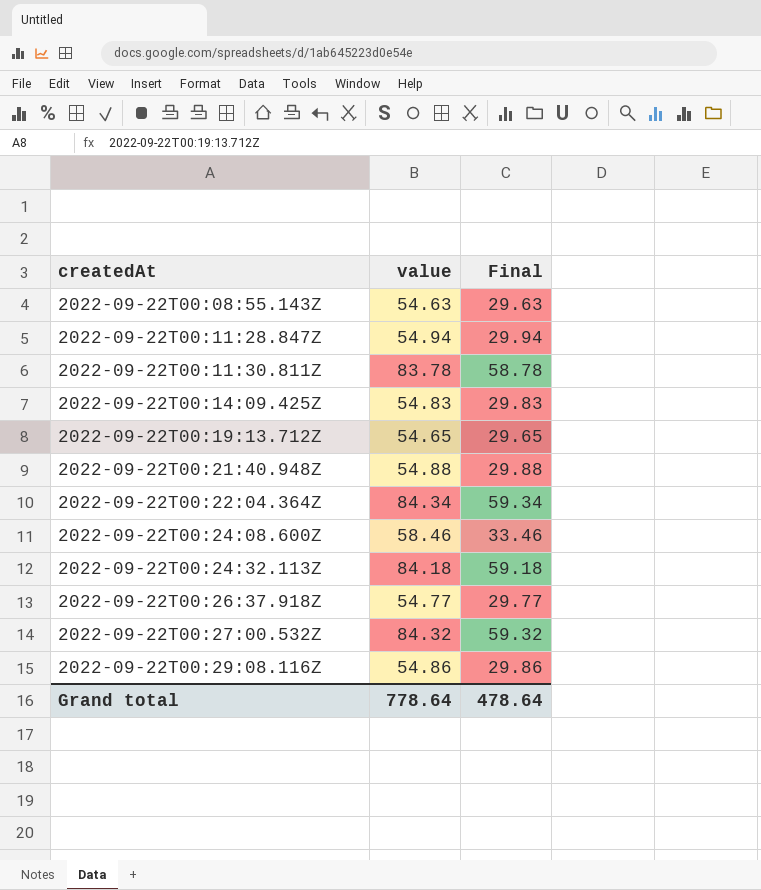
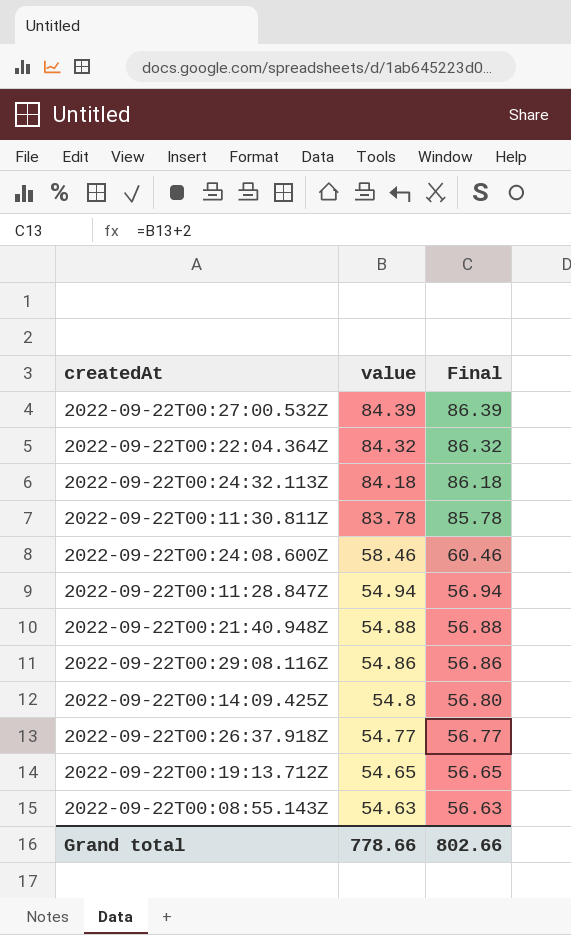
row order: createdAt ascending -> value descending
column Final | formula: [value] - 25 -> [value] + 2
2022-09-22T00:27:00.532Z | value: 84.32 -> 84.39
2022-09-22T00:22:04.364Z | value: 84.34 -> 84.32
2022-09-22T00:14:09.425Z | value: 54.83 -> 54.8
Grand total | value: 778.64 -> 778.66
Grand total | Final: 478.64 -> 802.66

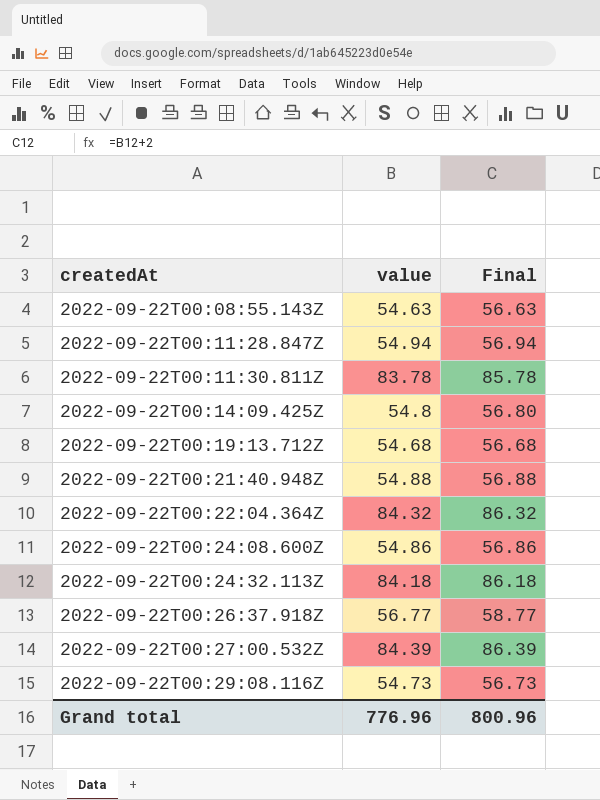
row order: value descending -> createdAt ascending
2022-09-22T00:19:13.712Z | value: 54.65 -> 54.68
2022-09-22T00:19:13.712Z | Final: 56.65 -> 56.68
2022-09-22T00:24:08.600Z | value: 58.46 -> 54.86
2022-09-22T00:24:08.600Z | Final: 60.46 -> 56.86
2022-09-22T00:26:37.918Z | value: 54.77 -> 56.77
2022-09-22T00:26:37.918Z | Final: 56.77 -> 58.77
2022-09-22T00:29:08.116Z | value: 54.86 -> 54.73
2022-09-22T00:29:08.116Z | Final: 56.86 -> 56.73
Grand total | value: 778.66 -> 776.96
Grand total | Final: 802.66 -> 800.96

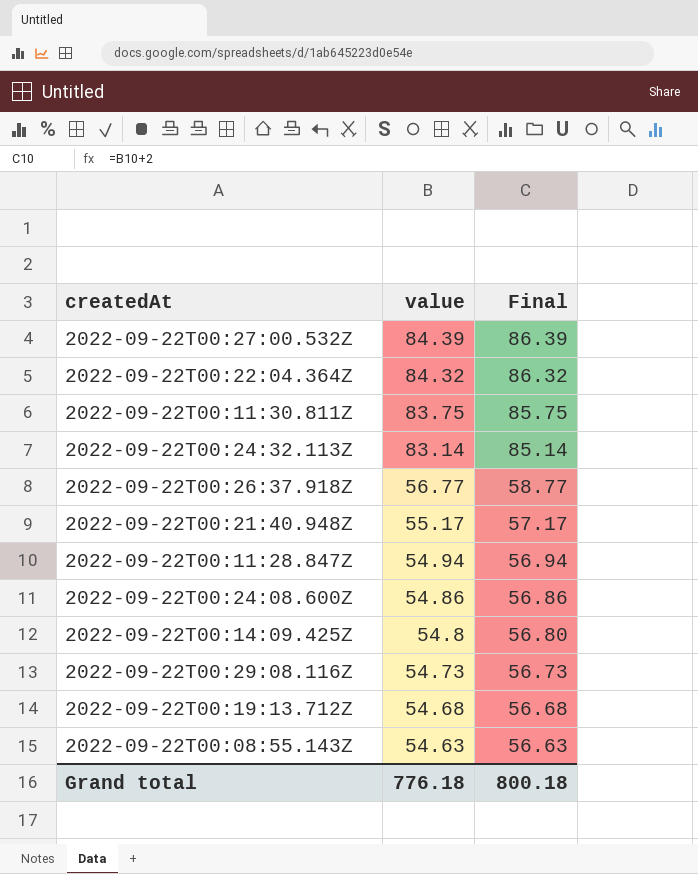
row order: createdAt ascending -> value descending
2022-09-22T00:11:30.811Z | value: 83.78 -> 83.75
2022-09-22T00:11:30.811Z | Final: 85.78 -> 85.75
2022-09-22T00:24:32.113Z | value: 84.18 -> 83.14
2022-09-22T00:24:32.113Z | Final: 86.18 -> 85.14
2022-09-22T00:21:40.948Z | value: 54.88 -> 55.17
2022-09-22T00:21:40.948Z | Final: 56.88 -> 57.17
Grand total | value: 776.96 -> 776.18
Grand total | Final: 800.96 -> 800.18

